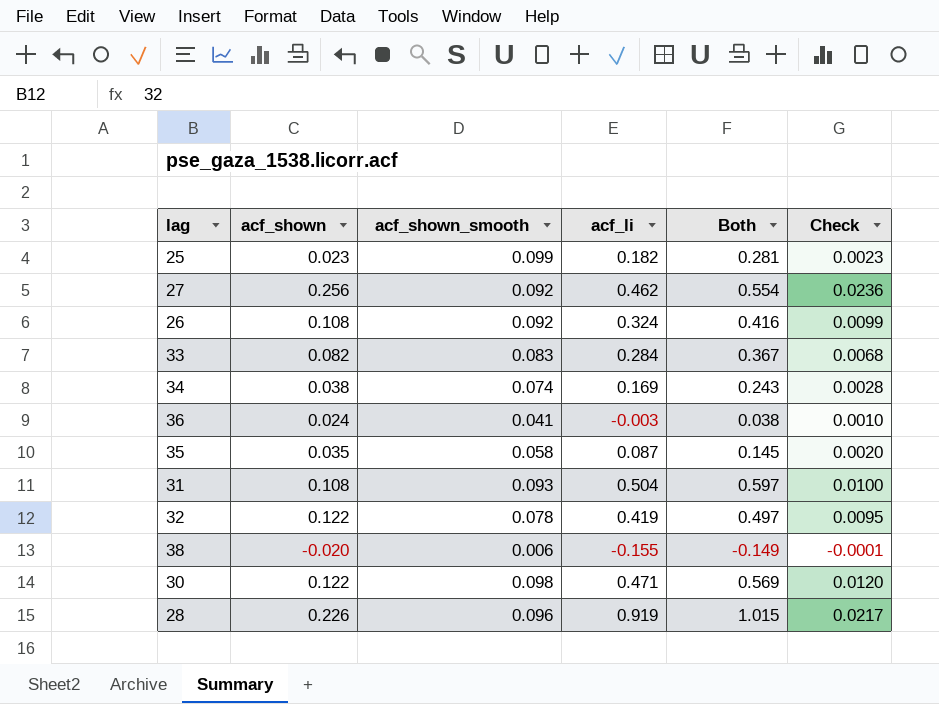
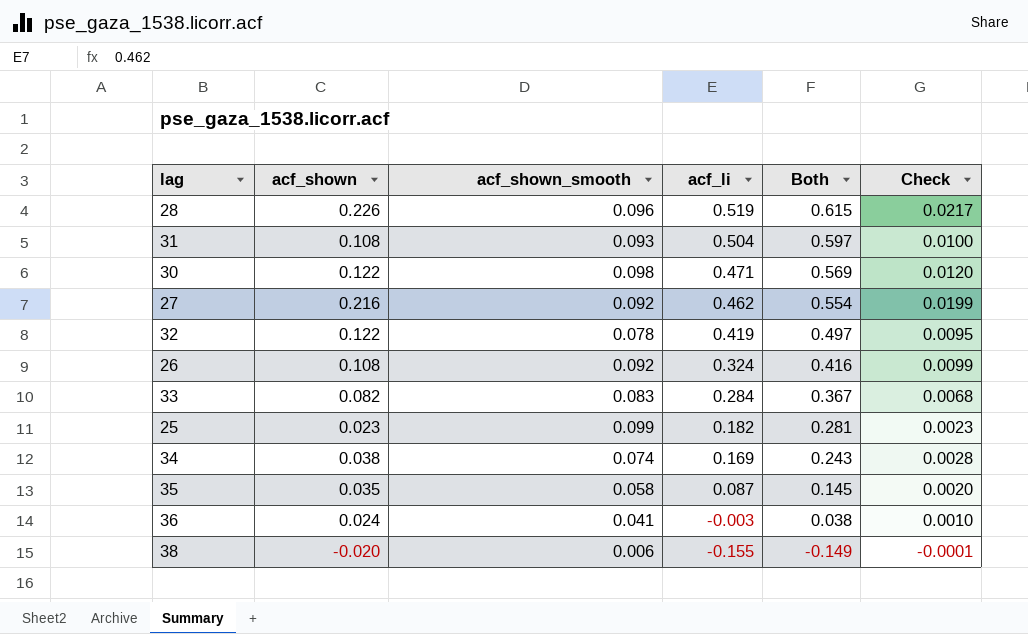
row order: none -> acf_li descending
28 | acf_li: 0.919 -> 0.519
28 | Both: 1.015 -> 0.615
27 | acf_shown: 0.256 -> 0.216
27 | Check: 0.0236 -> 0.0199

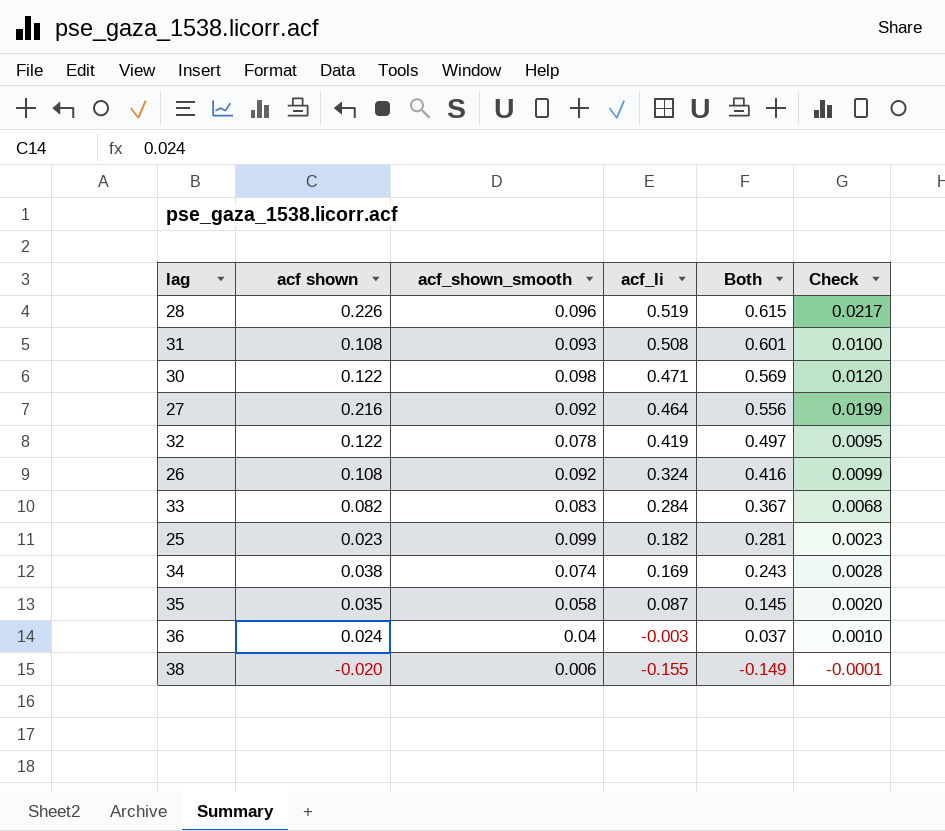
column name: acf_shown -> acf shown
31 | acf_li: 0.504 -> 0.508
31 | Both: 0.597 -> 0.601
27 | acf_li: 0.462 -> 0.464
27 | Both: 0.554 -> 0.556
36 | acf_shown_smooth: 0.041 -> 0.04
36 | Both: 0.038 -> 0.037

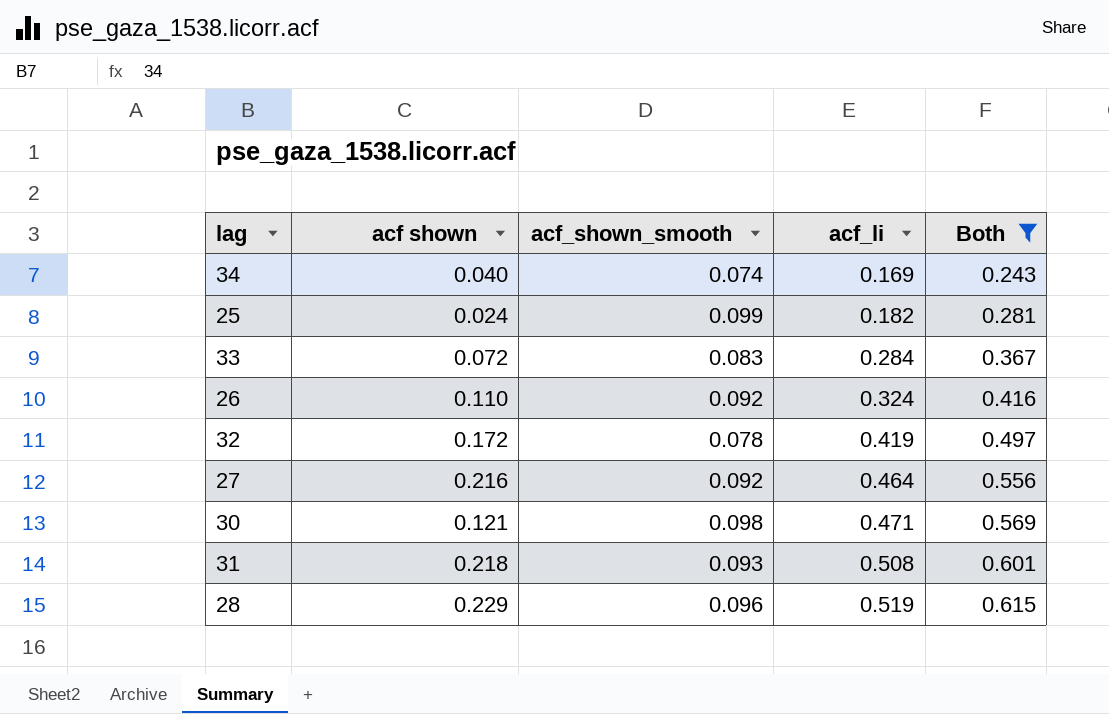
filter: none -> Both >= 0.243
row order: acf_li descending -> acf_li ascending
column Check | formula: [acf shown] * [acf_shown_smooth] -> none
34 | acf shown: 0.038 -> 0.040
25 | acf shown: 0.023 -> 0.024
33 | acf shown: 0.082 -> 0.072
26 | acf shown: 0.108 -> 0.110
32 | acf shown: 0.122 -> 0.172
30 | acf shown: 0.122 -> 0.121
31 | acf shown: 0.108 -> 0.218
28 | acf shown: 0.226 -> 0.229

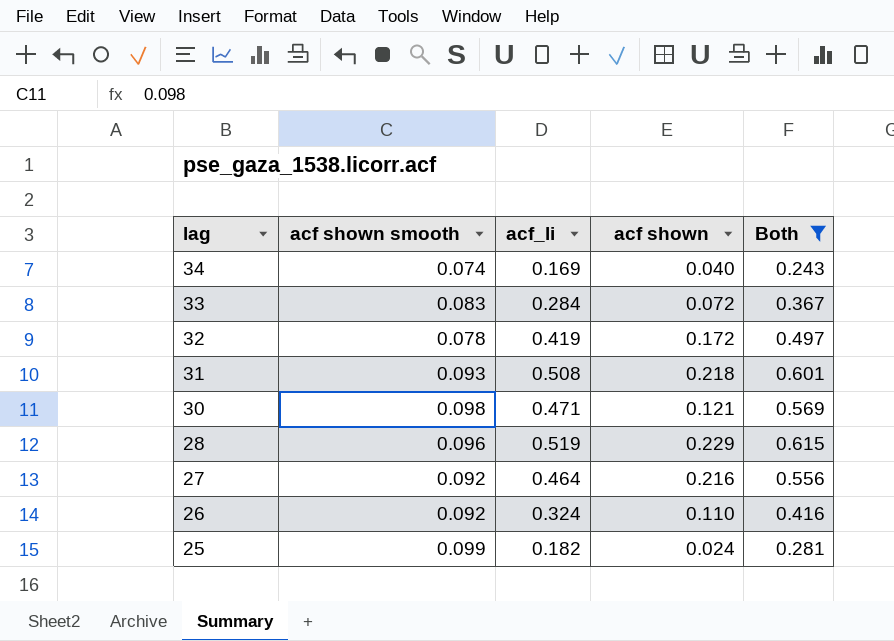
row order: acf_li ascending -> lag descending
column name: acf_shown_smooth -> acf shown smooth
column acf shown | position: 2 -> 4

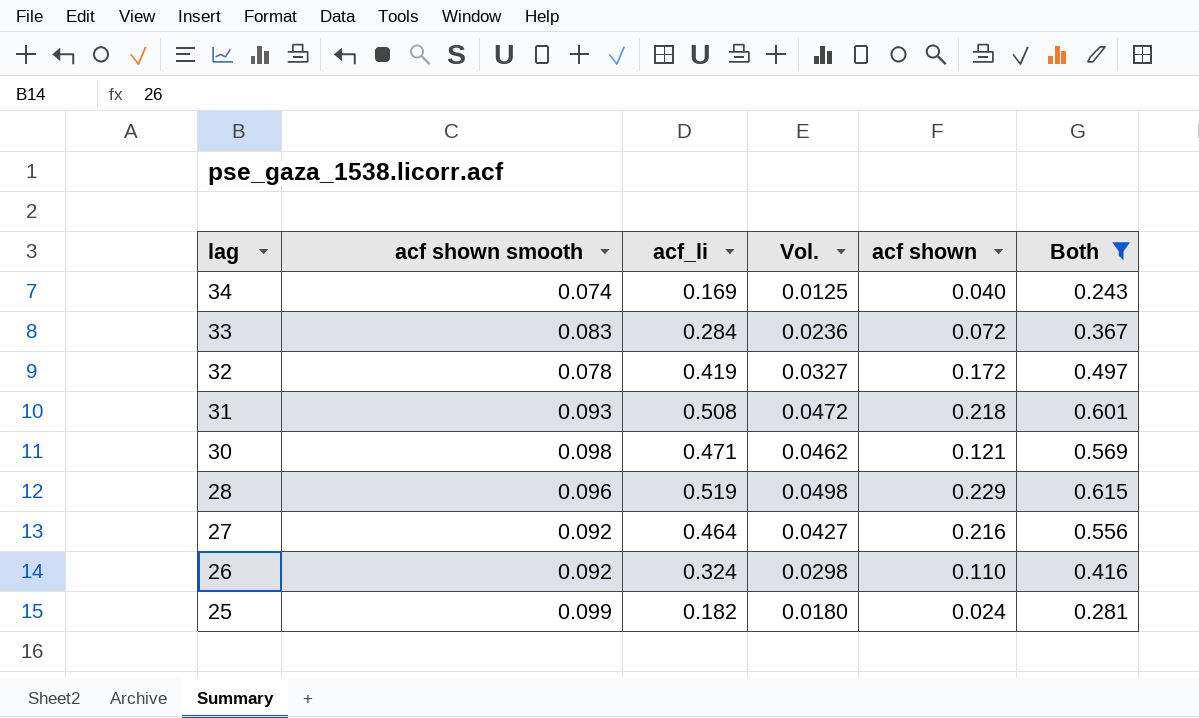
column Vol. | formula: none -> [acf shown smooth] * [acf_li]

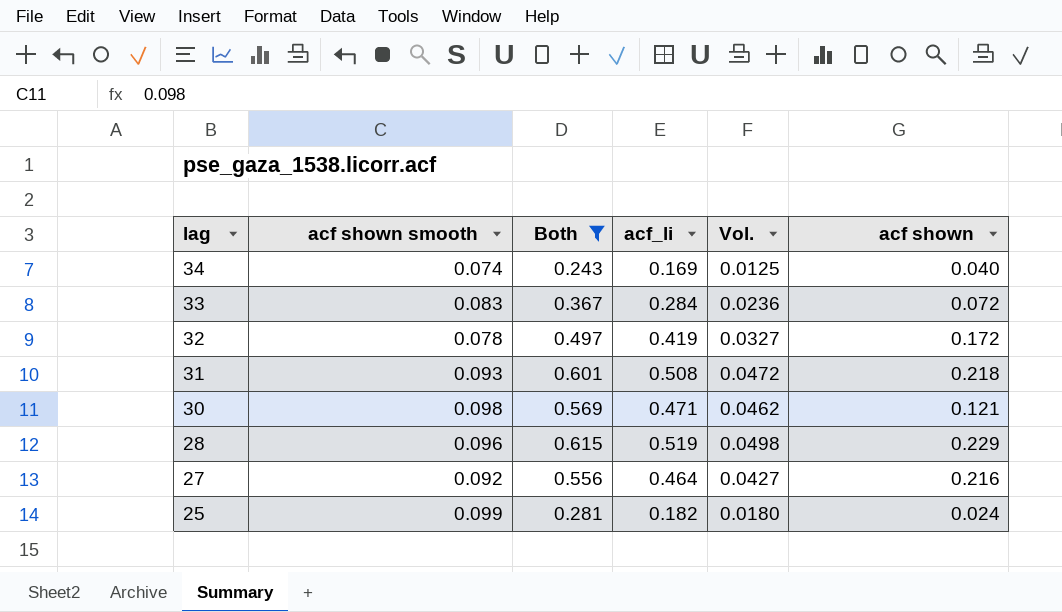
column Both | position: 6 -> 3
row 26: 0.092 | 0.324 | 0.0298 | 0.110 | 0.416 -> none

